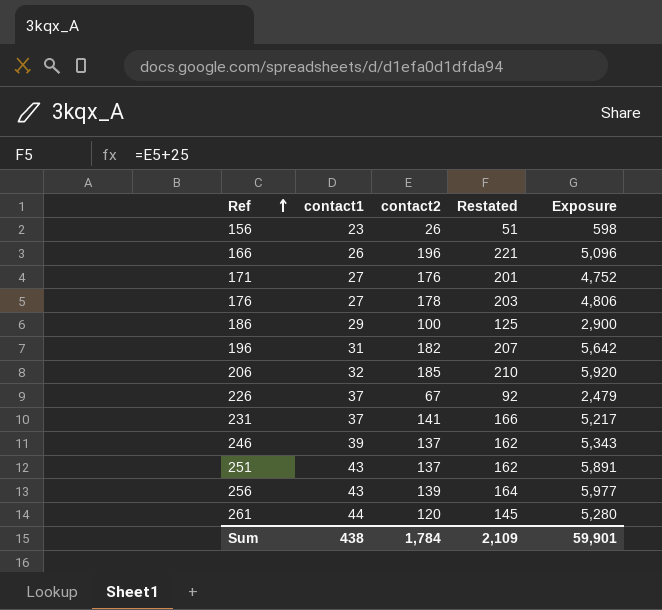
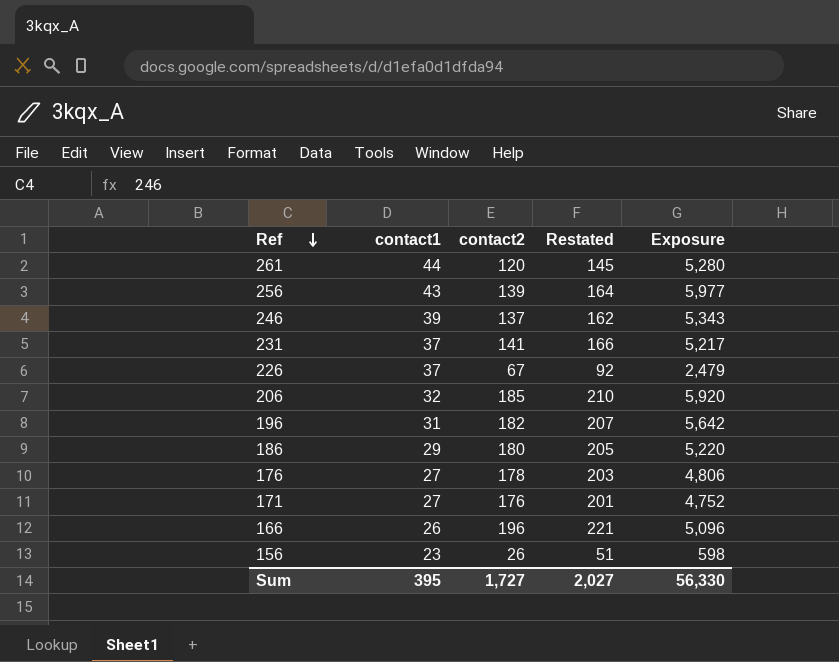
row order: Ref ascending -> Ref descending
row 251: 43 | 137 | 162 | 5,891 -> none
186 | contact2: 100 -> 180
186 | Restated: 125 -> 205
186 | Exposure: 2,900 -> 5,220
Sum | contact1: 438 -> 395
Sum | contact2: 1,784 -> 1,727
Sum | Restated: 2,109 -> 2,027
Sum | Exposure: 59,901 -> 56,330

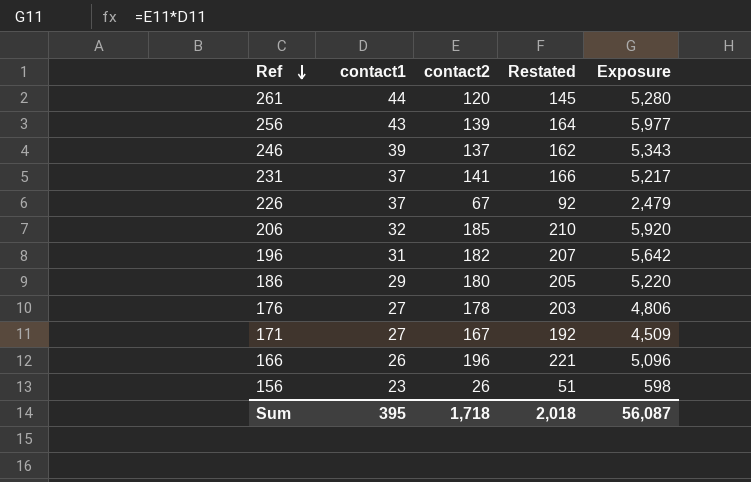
171 | contact2: 176 -> 167
171 | Restated: 201 -> 192
171 | Exposure: 4,752 -> 4,509
Sum | contact2: 1,727 -> 1,718
Sum | Restated: 2,027 -> 2,018
Sum | Exposure: 56,330 -> 56,087

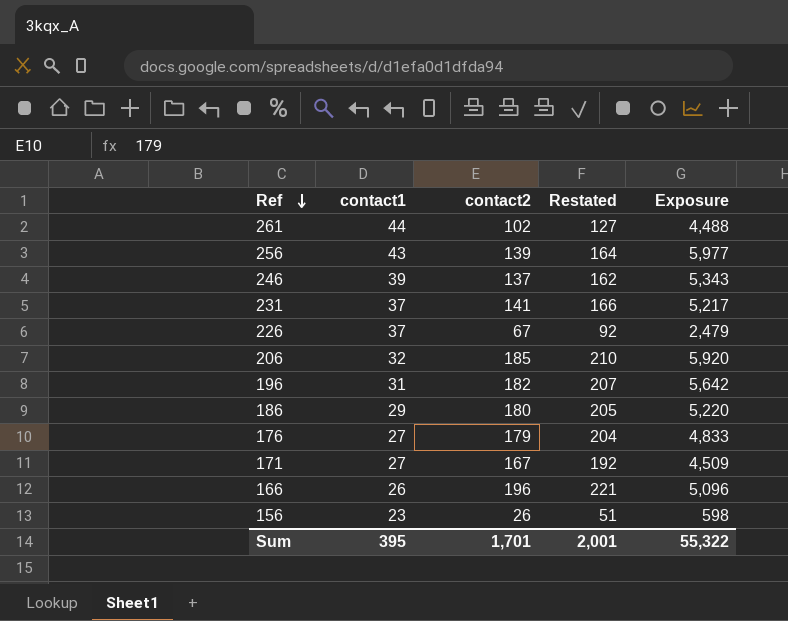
261 | contact2: 120 -> 102
261 | Restated: 145 -> 127
261 | Exposure: 5,280 -> 4,488
176 | contact2: 178 -> 179
176 | Restated: 203 -> 204
176 | Exposure: 4,806 -> 4,833
Sum | contact2: 1,718 -> 1,701
Sum | Restated: 2,018 -> 2,001
Sum | Exposure: 56,087 -> 55,322

